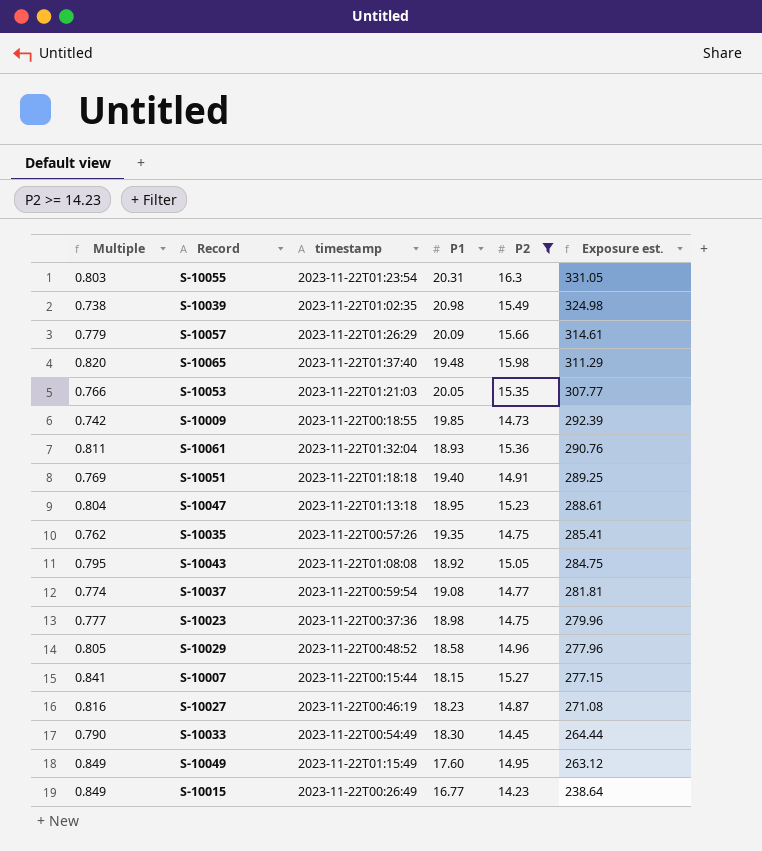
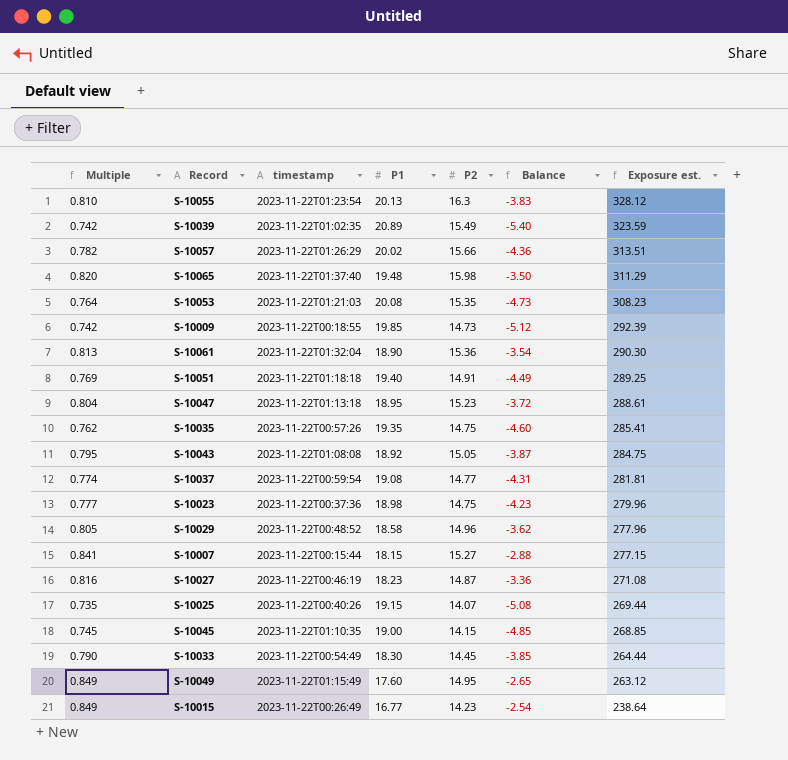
filter: P2 >= 14.23 -> none
column Balance | formula: none -> [P2] - [P1]
S-10055 | Multiple: 0.803 -> 0.810
S-10055 | P1: 20.31 -> 20.13
S-10055 | Exposure est.: 331.05 -> 328.12
S-10039 | Multiple: 0.738 -> 0.742
S-10039 | P1: 20.98 -> 20.89
S-10039 | Exposure est.: 324.98 -> 323.59
S-10057 | Multiple: 0.779 -> 0.782
S-10057 | P1: 20.09 -> 20.02
S-10057 | Exposure est.: 314.61 -> 313.51
S-10053 | Multiple: 0.766 -> 0.764
S-10053 | P1: 20.05 -> 20.08
S-10053 | Exposure est.: 307.77 -> 308.23
S-10061 | Multiple: 0.811 -> 0.813
S-10061 | P1: 18.93 -> 18.90
S-10061 | Exposure est.: 290.76 -> 290.30

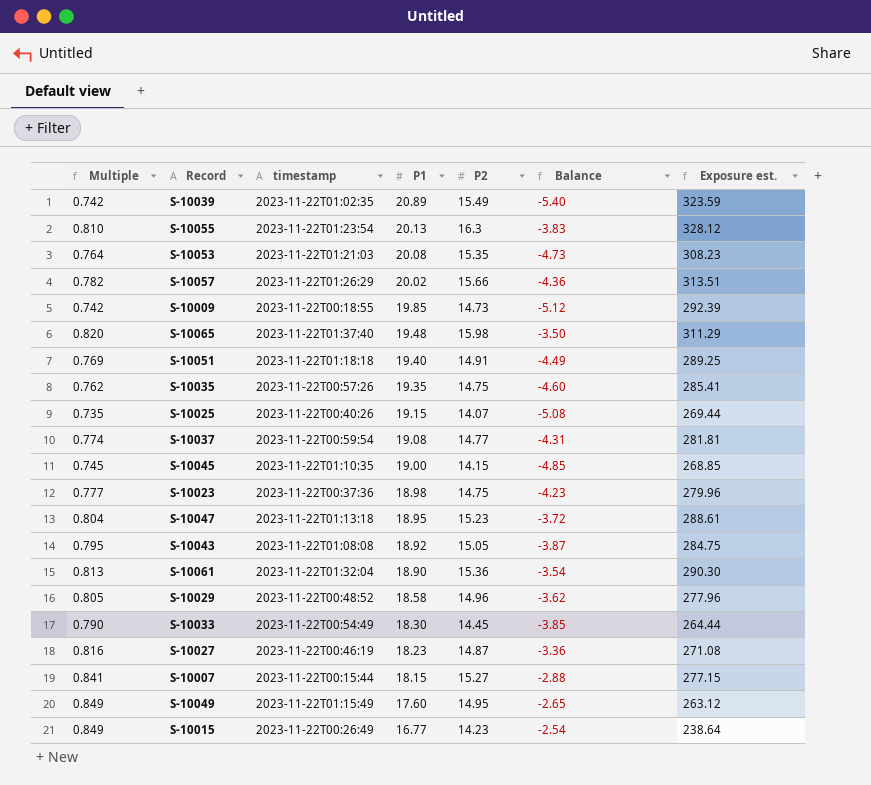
row order: Exposure est. descending -> P1 descending

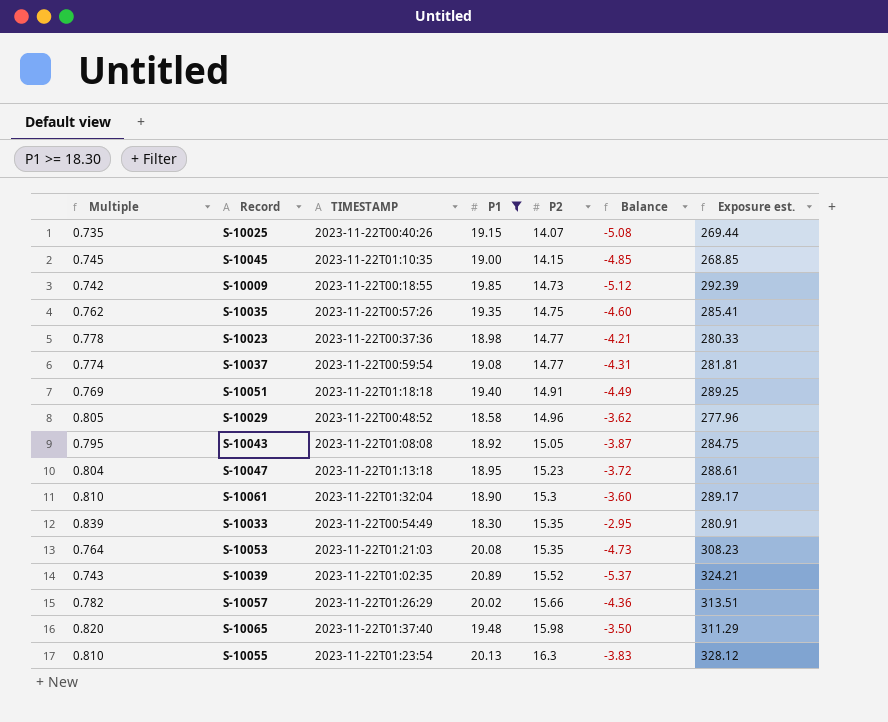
filter: none -> P1 >= 18.30
row order: P1 descending -> P2 ascending
column name: timestamp -> TIMESTAMP
S-10023 | Multiple: 0.777 -> 0.778
S-10023 | P2: 14.75 -> 14.77
S-10023 | Balance: -4.23 -> -4.21
S-10023 | Exposure est.: 279.96 -> 280.33
S-10061 | Multiple: 0.813 -> 0.810
S-10061 | P2: 15.36 -> 15.3
S-10061 | Balance: -3.54 -> -3.60
S-10061 | Exposure est.: 290.30 -> 289.17
S-10033 | Multiple: 0.790 -> 0.839
S-10033 | P2: 14.45 -> 15.35
S-10033 | Balance: -3.85 -> -2.95
S-10033 | Exposure est.: 264.44 -> 280.91
S-10039 | Multiple: 0.742 -> 0.743
S-10039 | P2: 15.49 -> 15.52
S-10039 | Balance: -5.40 -> -5.37
S-10039 | Exposure est.: 323.59 -> 324.21

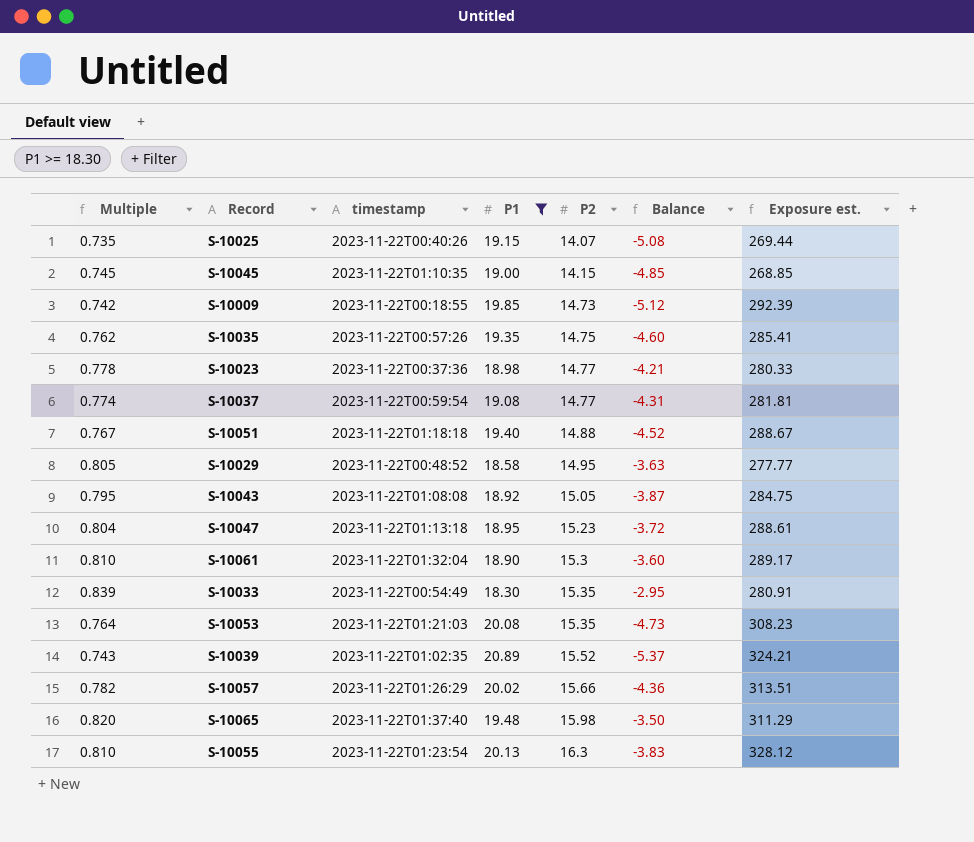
column name: TIMESTAMP -> timestamp
S-10051 | Multiple: 0.769 -> 0.767
S-10051 | P2: 14.91 -> 14.88
S-10051 | Balance: -4.49 -> -4.52
S-10051 | Exposure est.: 289.25 -> 288.67
S-10029 | P2: 14.96 -> 14.95
S-10029 | Balance: -3.62 -> -3.63
S-10029 | Exposure est.: 277.96 -> 277.77

